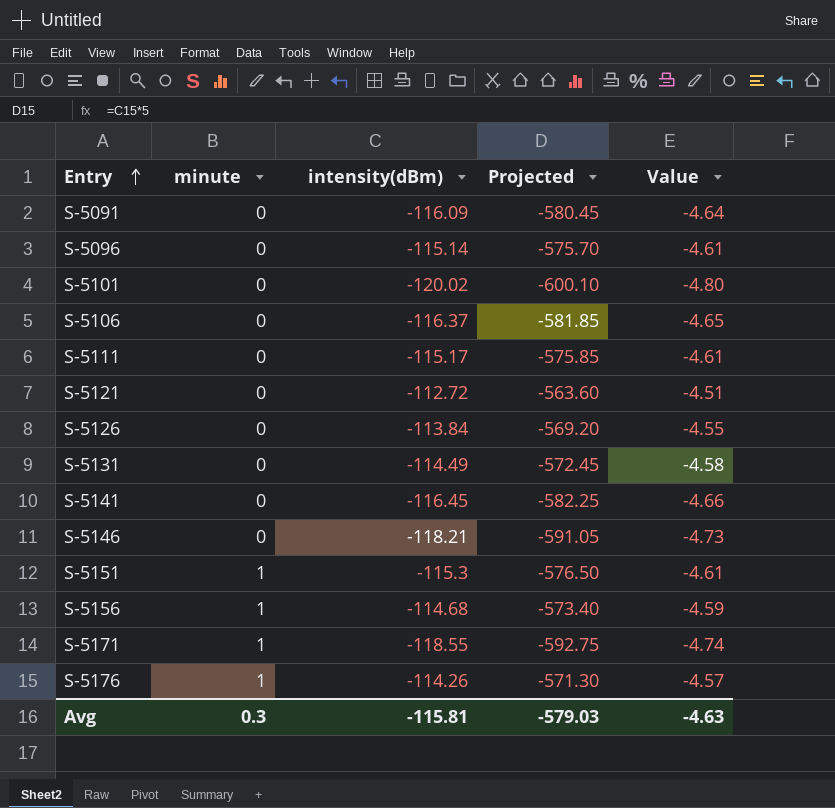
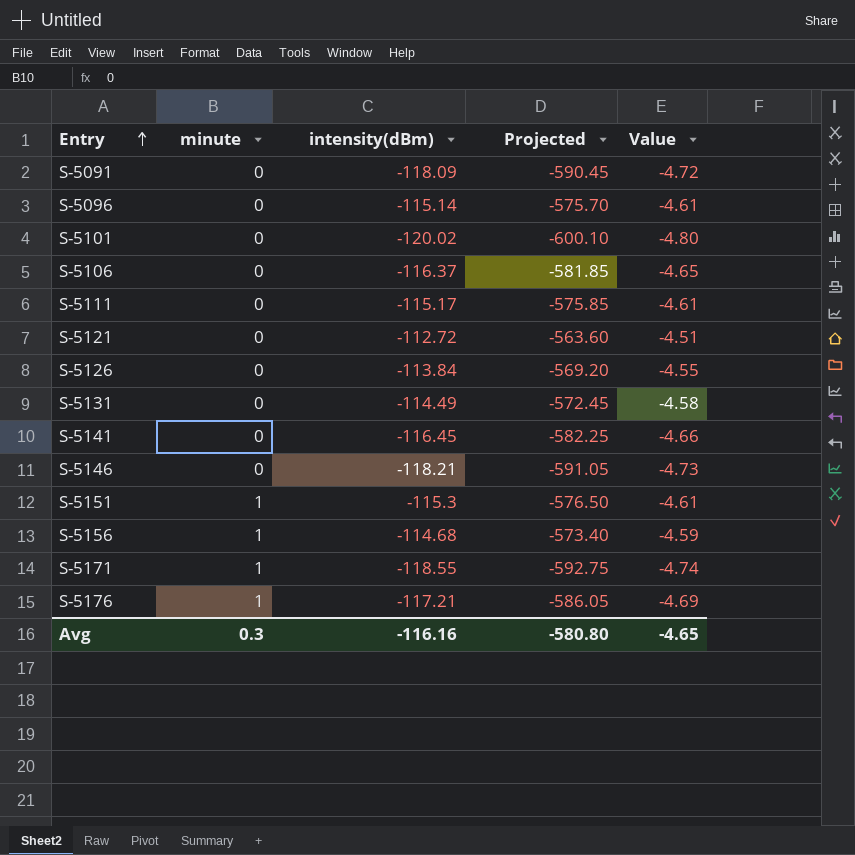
S-5091 | intensity(dBm): -116.09 -> -118.09
S-5091 | Projected: -580.45 -> -590.45
S-5091 | Value: -4.64 -> -4.72
S-5176 | intensity(dBm): -114.26 -> -117.21
S-5176 | Projected: -571.30 -> -586.05
S-5176 | Value: -4.57 -> -4.69
Avg | intensity(dBm): -115.81 -> -116.16
Avg | Projected: -579.03 -> -580.80
Avg | Value: -4.63 -> -4.65

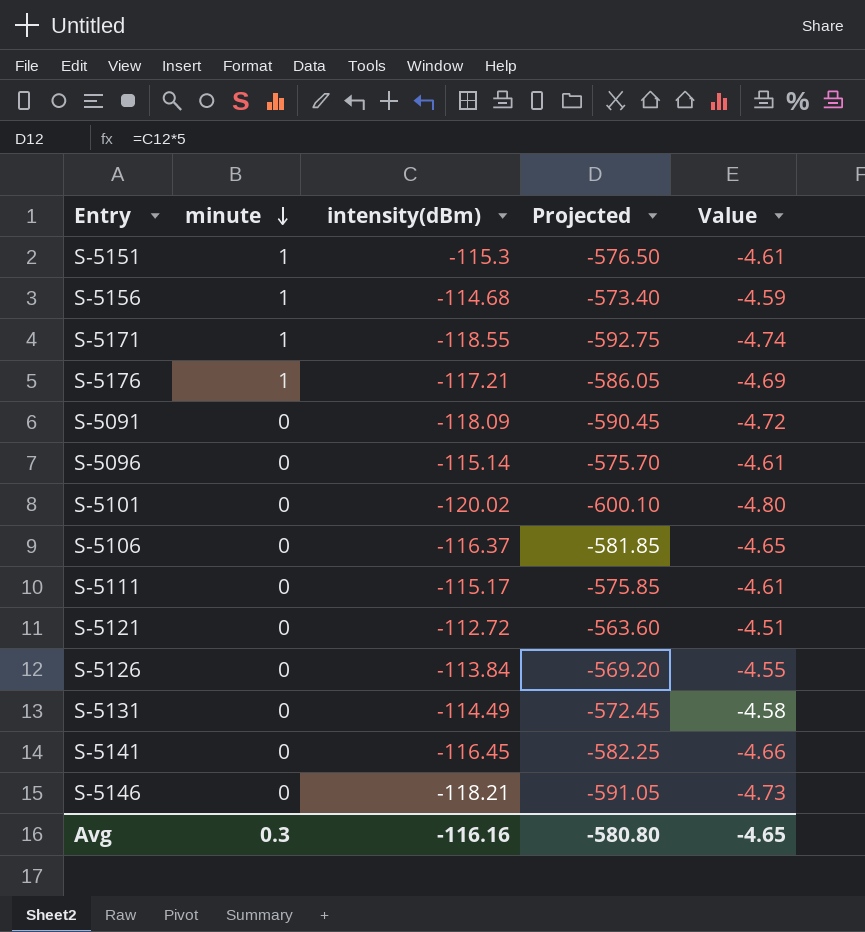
row order: Entry ascending -> minute descending

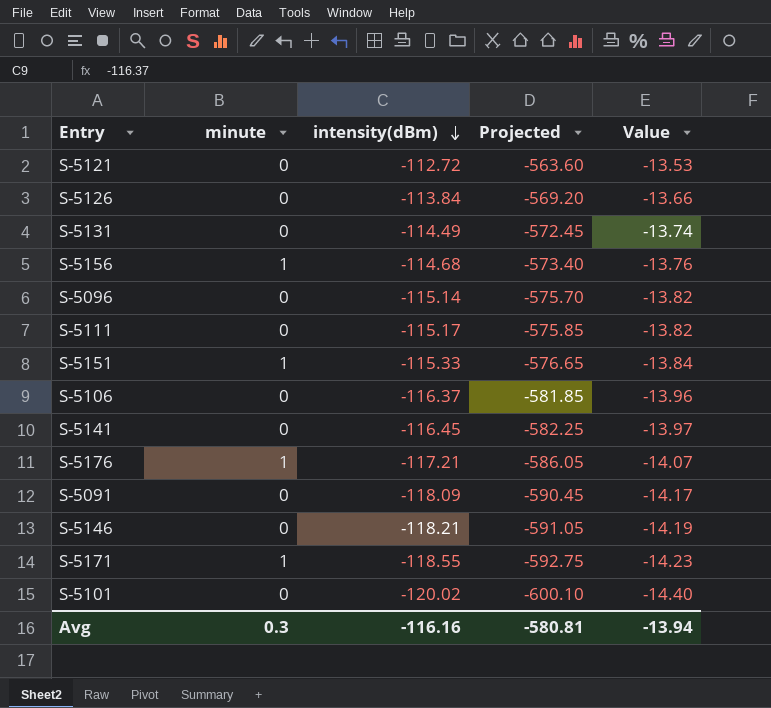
row order: minute descending -> intensity(dBm) descending
column Value | formula: [intensity(dBm)] * 0.04 -> [intensity(dBm)] * 0.12
S-5151 | intensity(dBm): -115.3 -> -115.33
S-5151 | Projected: -576.50 -> -576.65
Avg | Projected: -580.80 -> -580.81
Avg | Value: -4.65 -> -13.94

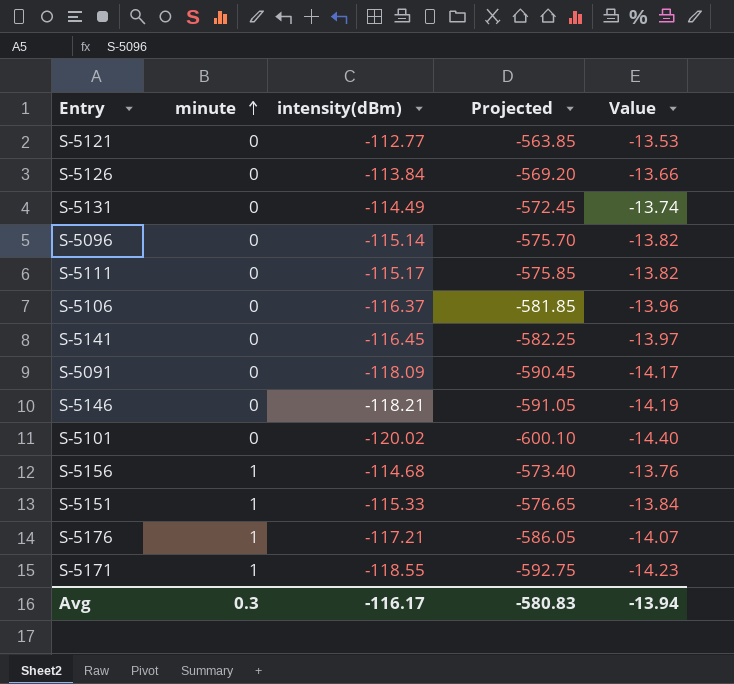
row order: intensity(dBm) descending -> minute ascending
S-5121 | intensity(dBm): -112.72 -> -112.77
S-5121 | Projected: -563.60 -> -563.85
Avg | intensity(dBm): -116.16 -> -116.17
Avg | Projected: -580.81 -> -580.83

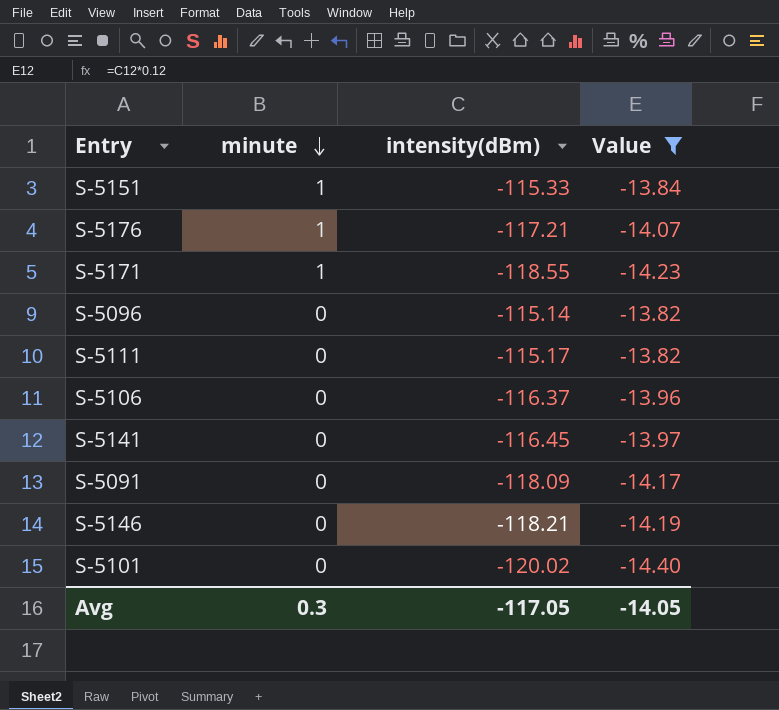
filter: none -> Value <= -13.82
row order: minute ascending -> minute descending
column Projected | formula: [intensity(dBm)] * 5 -> none
Avg | intensity(dBm): -116.17 -> -117.05
Avg | Value: -13.94 -> -14.05

